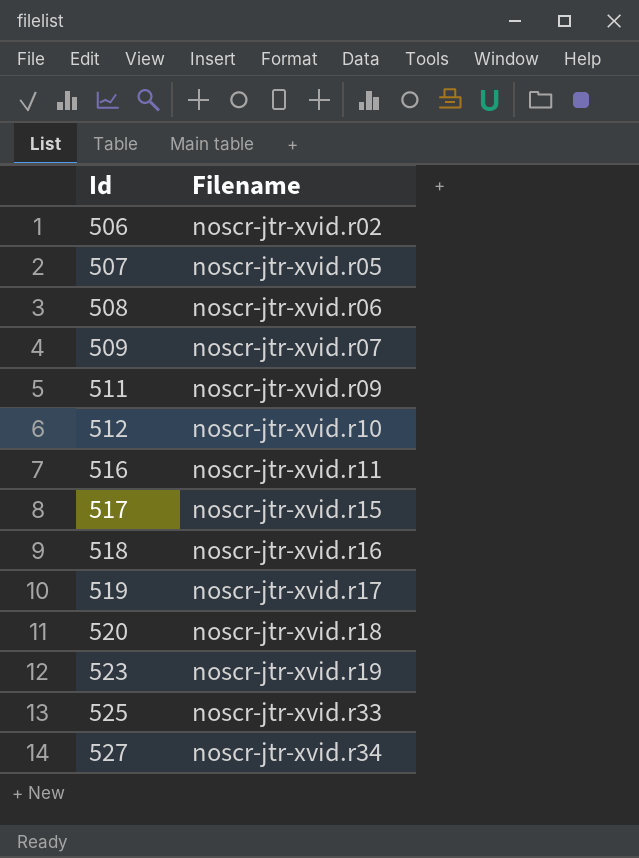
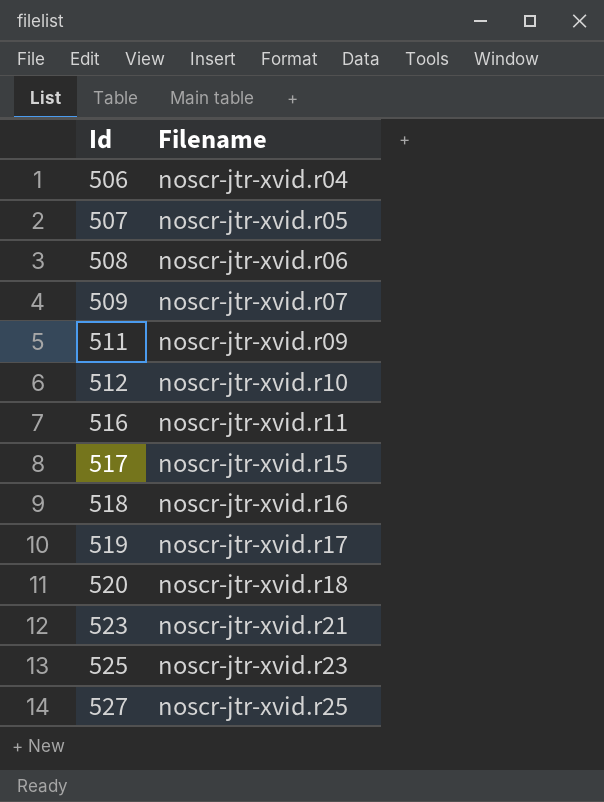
506 | Filename: noscr-jtr-xvid.r02 -> noscr-jtr-xvid.r04
523 | Filename: noscr-jtr-xvid.r19 -> noscr-jtr-xvid.r21
525 | Filename: noscr-jtr-xvid.r33 -> noscr-jtr-xvid.r23
527 | Filename: noscr-jtr-xvid.r34 -> noscr-jtr-xvid.r25

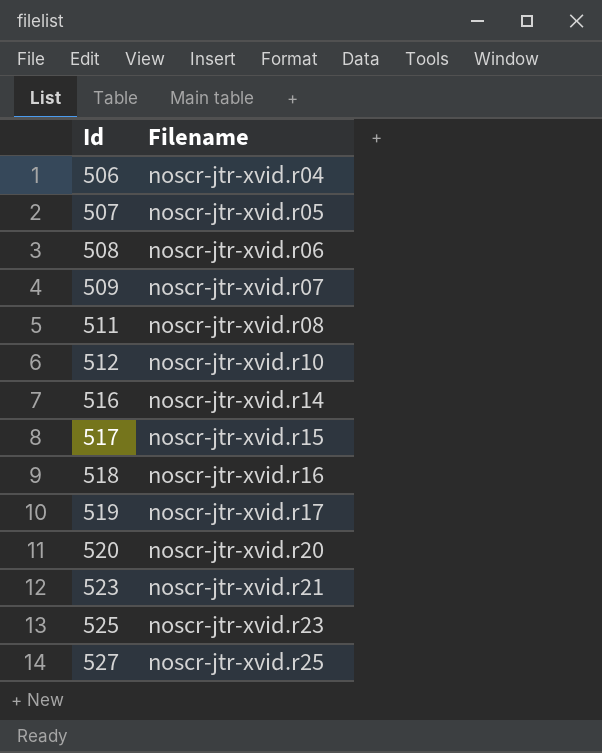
511 | Filename: noscr-jtr-xvid.r09 -> noscr-jtr-xvid.r08
516 | Filename: noscr-jtr-xvid.r11 -> noscr-jtr-xvid.r14
520 | Filename: noscr-jtr-xvid.r18 -> noscr-jtr-xvid.r20

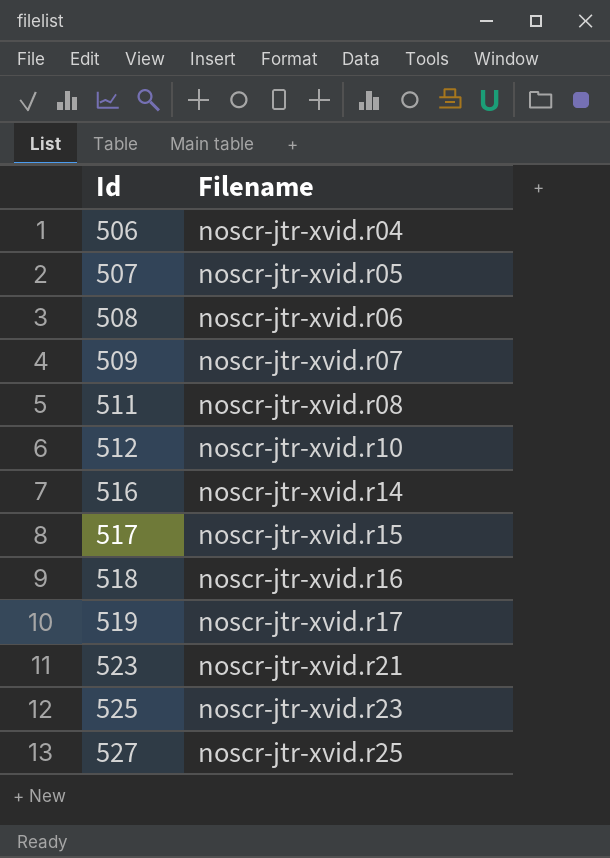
row 520: noscr-jtr-xvid.r20 -> none

